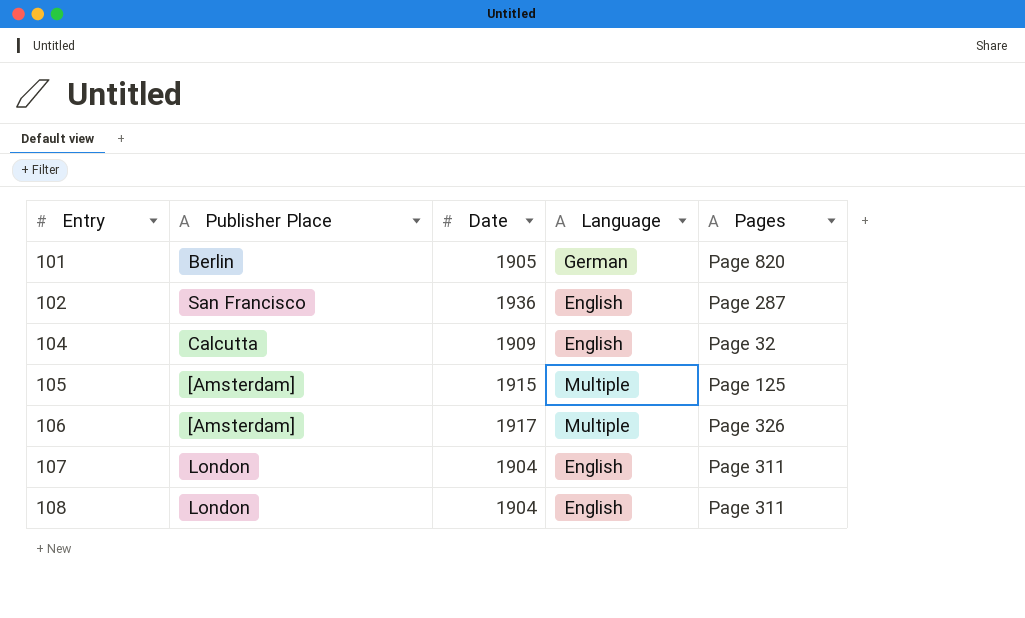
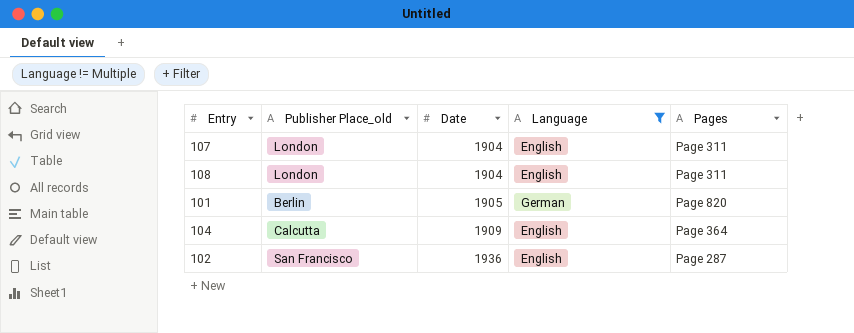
filter: none -> Language != Multiple
row order: Entry ascending -> Date ascending
column name: Publisher Place -> Publisher Place_old
104 | Pages: Page 32 -> Page 364

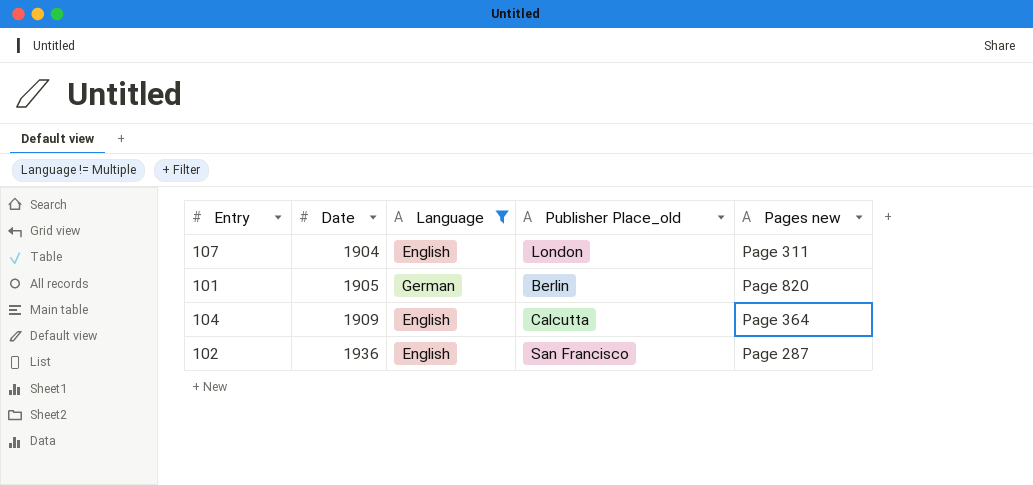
column Publisher Place_old | position: 2 -> 4
column name: Pages -> Pages new
row 108: London | 1904 | English | Page 311 -> none

